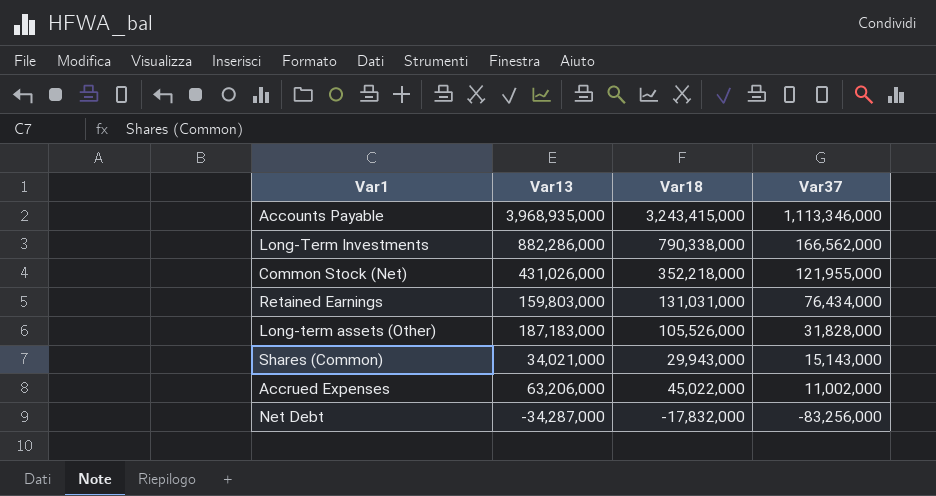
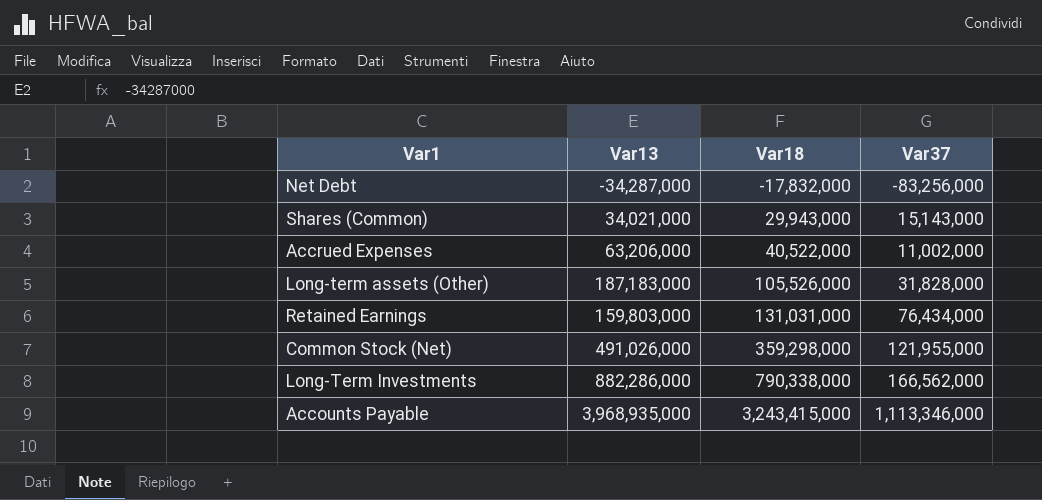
row order: Var37 descending -> Var18 ascending
Accrued Expenses | Var18: 45,022,000 -> 40,522,000
Common Stock (Net) | Var13: 431,026,000 -> 491,026,000
Common Stock (Net) | Var18: 352,218,000 -> 359,298,000

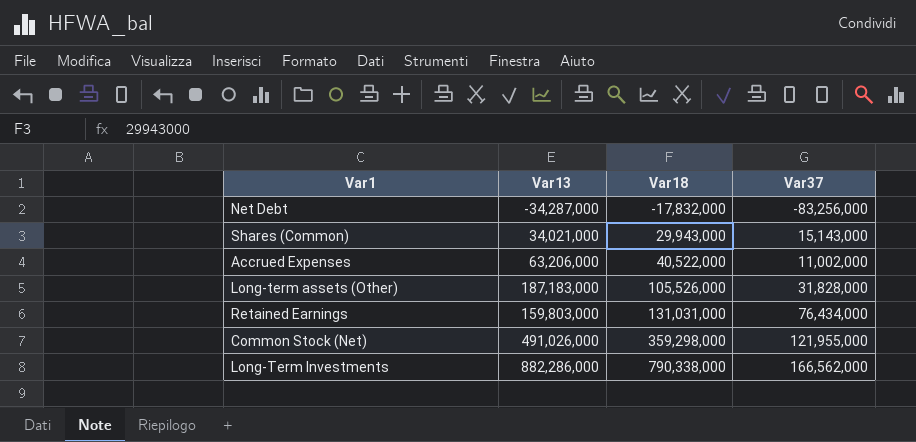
row Accounts Payable: 3,968,935,000 | 3,243,415,000 | 1,113,346,000 -> none

